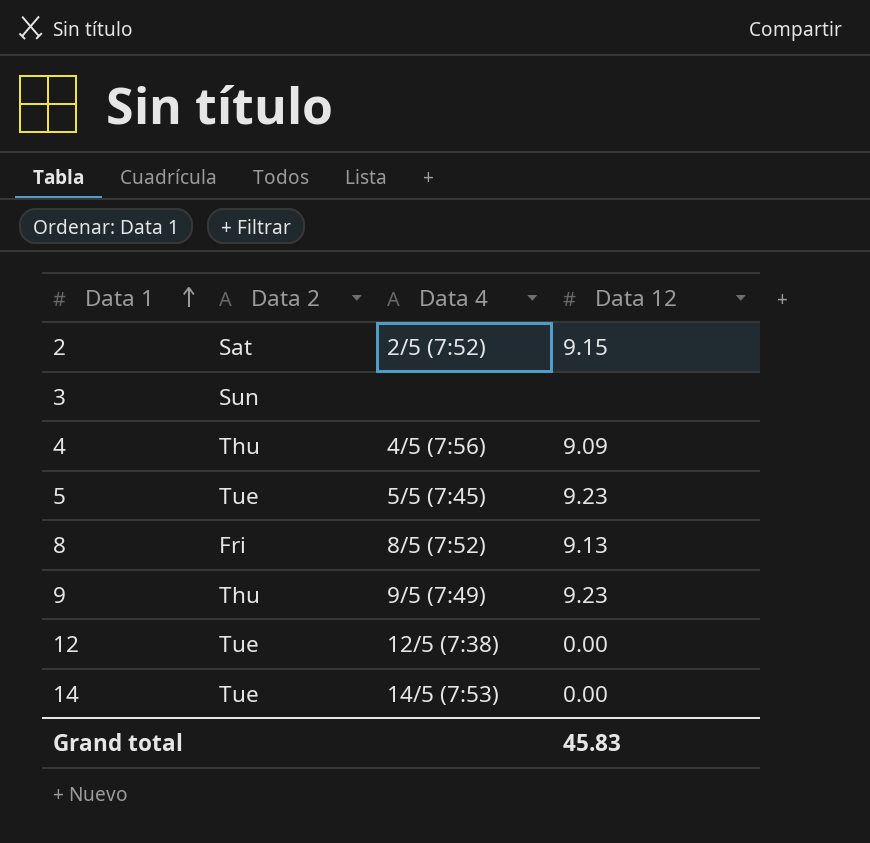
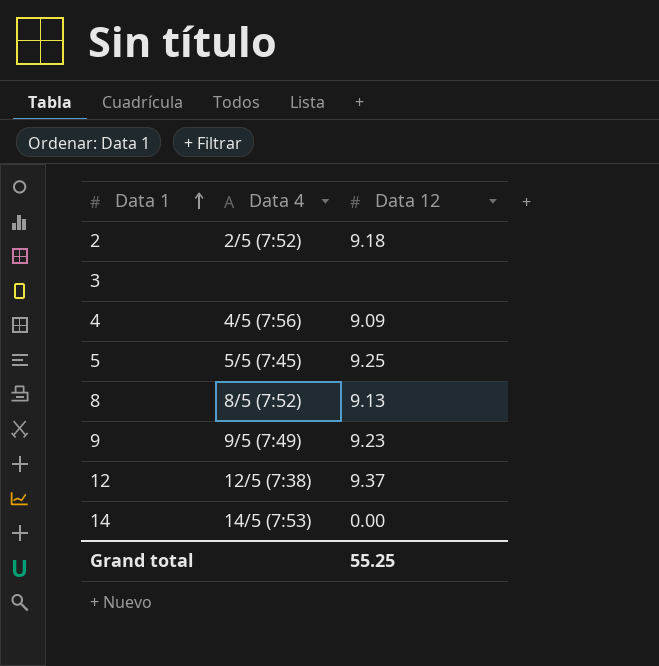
column Data 2 | position: 2 -> none
2 | Data 12: 9.15 -> 9.18
5 | Data 12: 9.23 -> 9.25
12 | Data 12: 0.00 -> 9.37
Grand total | Data 12: 45.83 -> 55.25

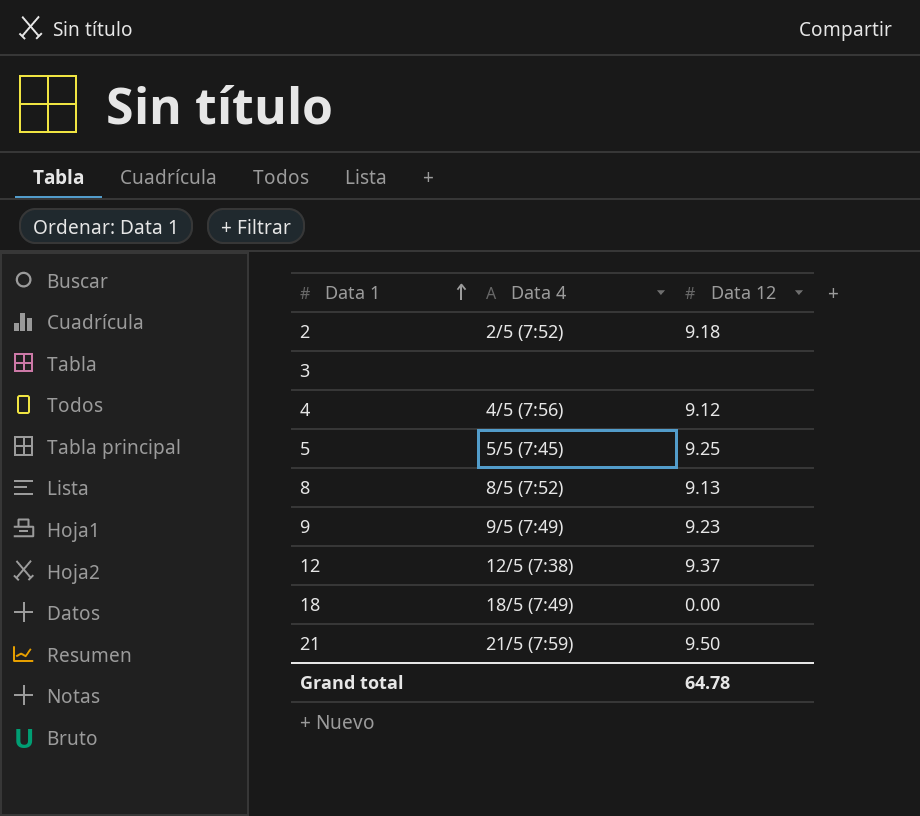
row 14: 14/5 (7:53) | 0.00 -> none
4 | Data 12: 9.09 -> 9.12
row 18: none -> 18/5 (7:49) | 0.00
row 21: none -> 21/5 (7:59) | 9.50
Grand total | Data 12: 55.25 -> 64.78

